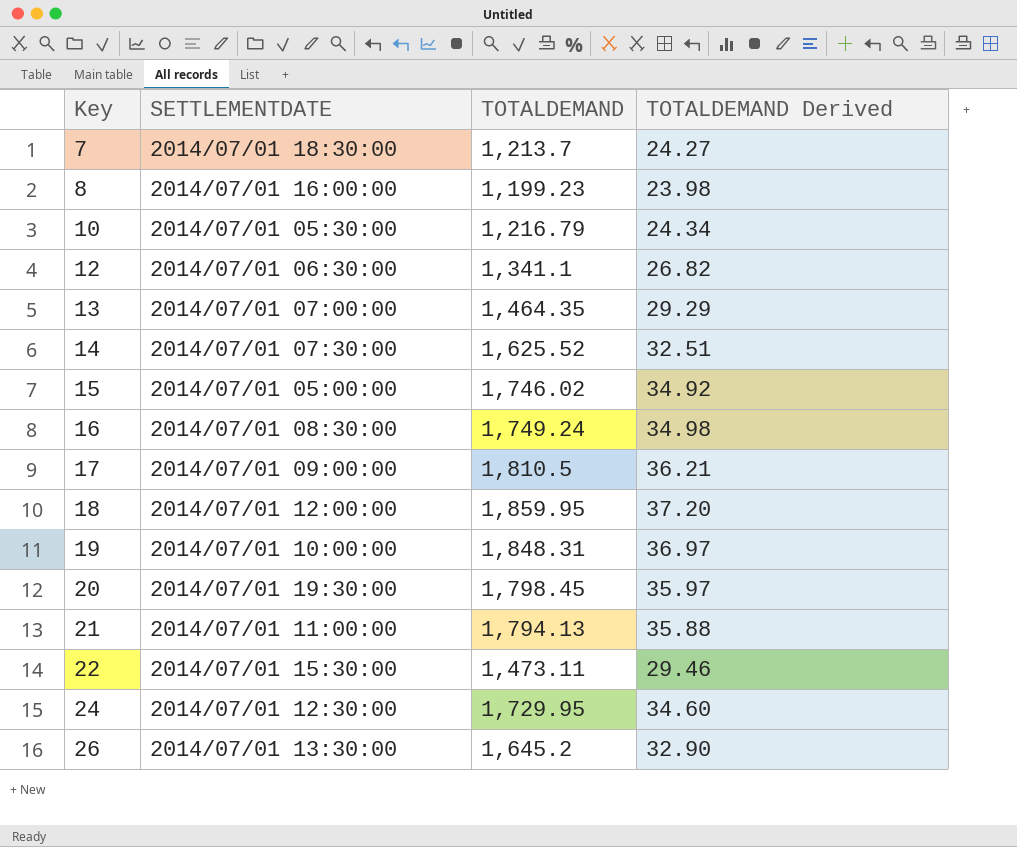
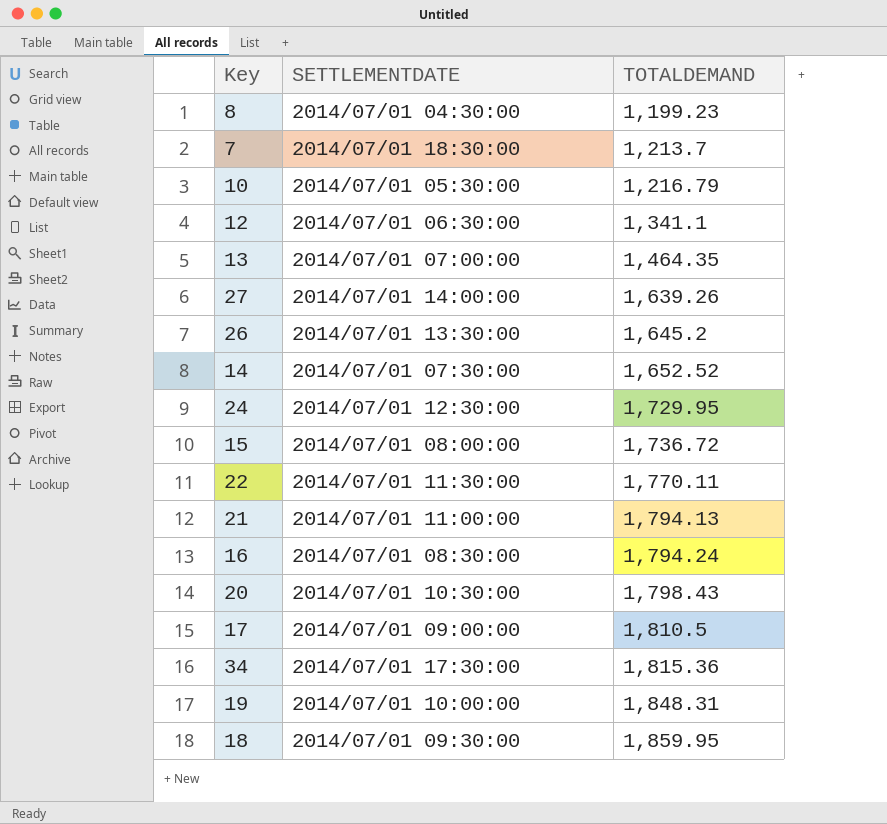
row order: Key ascending -> TOTALDEMAND ascending
column TOTALDEMAND Derived | formula: [TOTALDEMAND] * 0.02 -> none
8 | SETTLEMENTDATE: 2014/07/01 16:00:00 -> 2014/07/01 04:30:00
row 27: none -> 2014/07/01 14:00:00 | 1,639.26
14 | TOTALDEMAND: 1,625.52 -> 1,652.52
15 | SETTLEMENTDATE: 2014/07/01 05:00:00 -> 2014/07/01 08:00:00
15 | TOTALDEMAND: 1,746.02 -> 1,736.72
22 | SETTLEMENTDATE: 2014/07/01 15:30:00 -> 2014/07/01 11:30:00
22 | TOTALDEMAND: 1,473.11 -> 1,770.11
16 | TOTALDEMAND: 1,749.24 -> 1,794.24
20 | SETTLEMENTDATE: 2014/07/01 19:30:00 -> 2014/07/01 10:30:00
20 | TOTALDEMAND: 1,798.45 -> 1,798.43
row 34: none -> 2014/07/01 17:30:00 | 1,815.36
18 | SETTLEMENTDATE: 2014/07/01 12:00:00 -> 2014/07/01 09:30:00

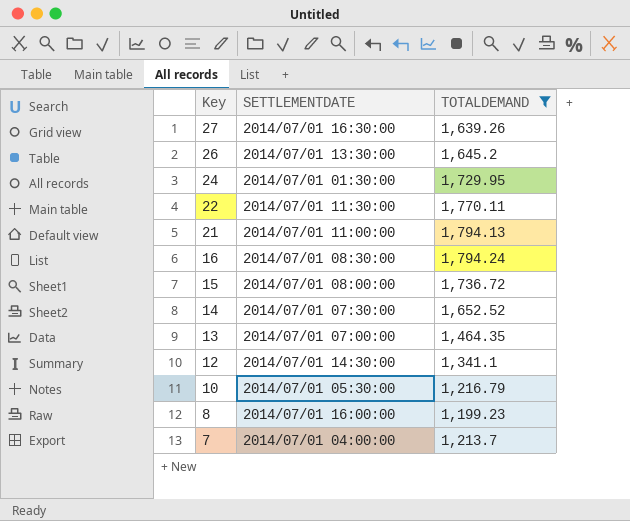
filter: none -> TOTALDEMAND <= 1,794.24
row order: TOTALDEMAND ascending -> Key descending
27 | SETTLEMENTDATE: 2014/07/01 14:00:00 -> 2014/07/01 16:30:00
24 | SETTLEMENTDATE: 2014/07/01 12:30:00 -> 2014/07/01 01:30:00
12 | SETTLEMENTDATE: 2014/07/01 06:30:00 -> 2014/07/01 14:30:00
8 | SETTLEMENTDATE: 2014/07/01 04:30:00 -> 2014/07/01 16:00:00
7 | SETTLEMENTDATE: 2014/07/01 18:30:00 -> 2014/07/01 04:00:00

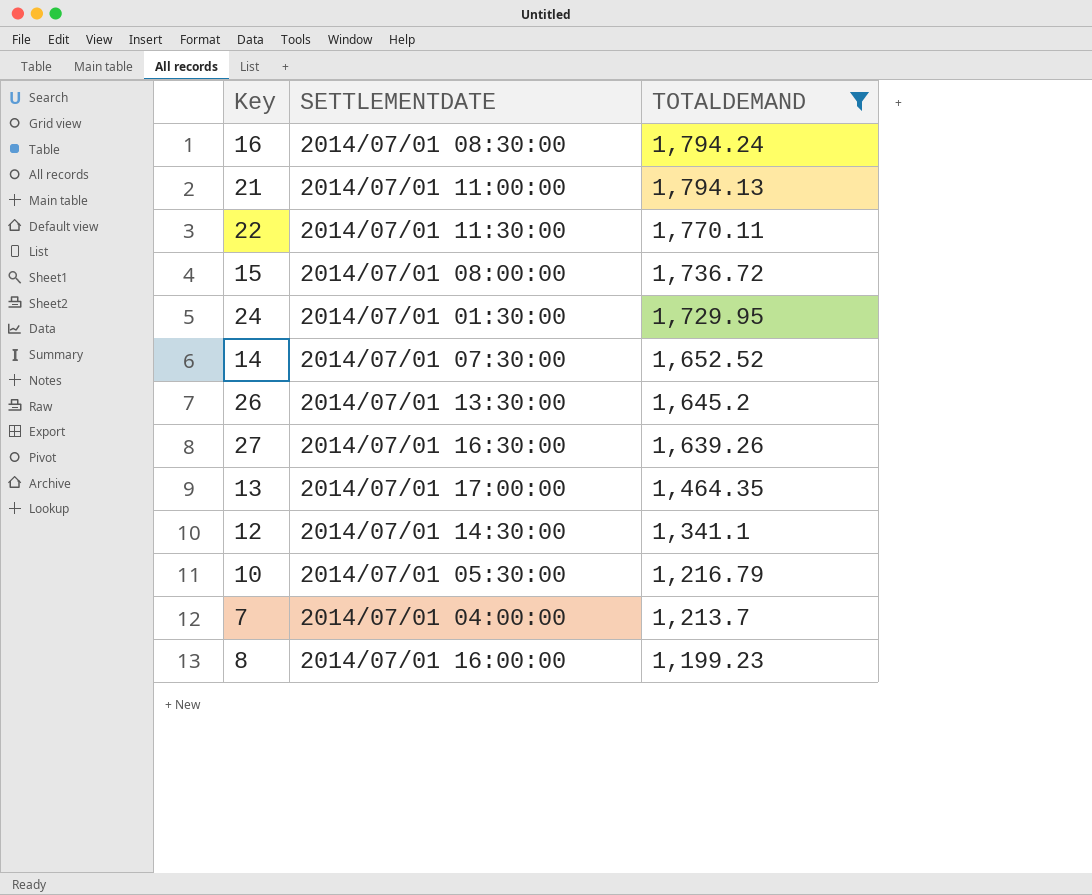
row order: Key descending -> TOTALDEMAND descending
13 | SETTLEMENTDATE: 2014/07/01 07:00:00 -> 2014/07/01 17:00:00

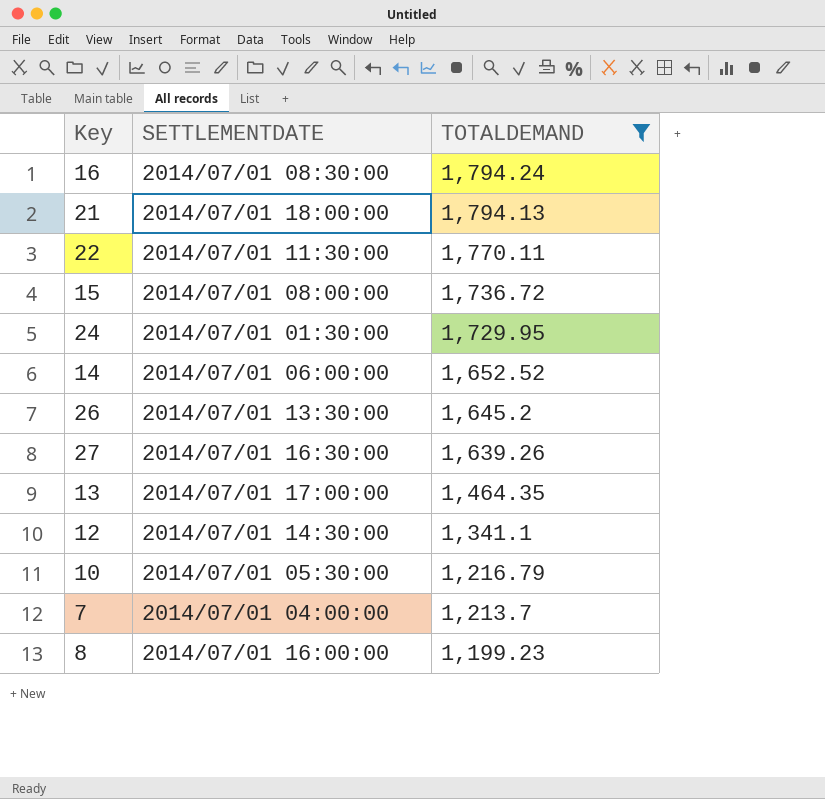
21 | SETTLEMENTDATE: 2014/07/01 11:00:00 -> 2014/07/01 18:00:00
14 | SETTLEMENTDATE: 2014/07/01 07:30:00 -> 2014/07/01 06:00:00

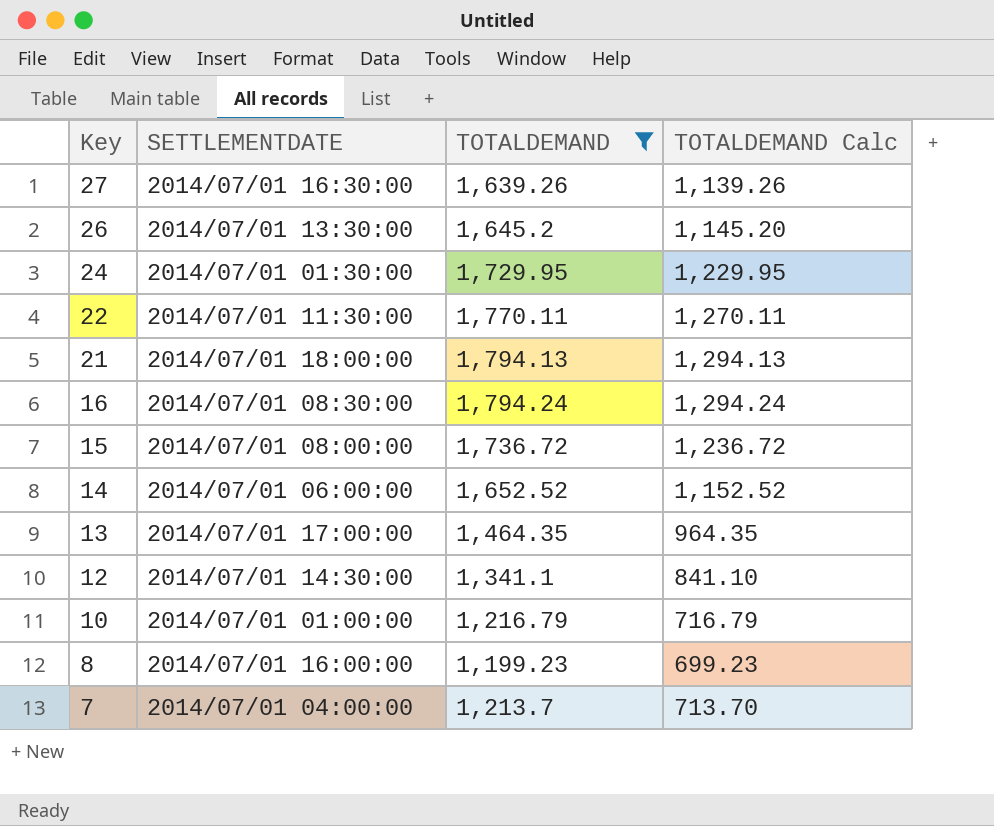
row order: TOTALDEMAND descending -> Key descending
column TOTALDEMAND Calc | formula: none -> [TOTALDEMAND] - 500
10 | SETTLEMENTDATE: 2014/07/01 05:30:00 -> 2014/07/01 01:00:00

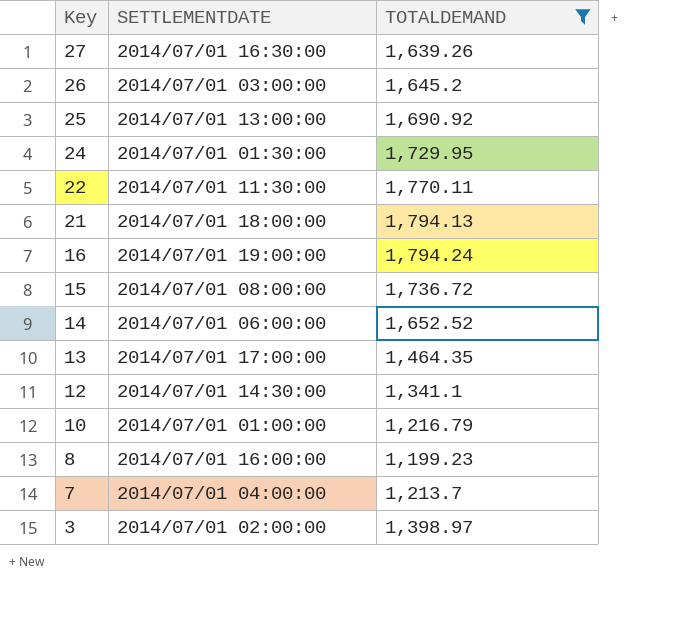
column TOTALDEMAND Calc | formula: [TOTALDEMAND] - 500 -> none
26 | SETTLEMENTDATE: 2014/07/01 13:30:00 -> 2014/07/01 03:00:00
row 25: none -> 2014/07/01 13:00:00 | 1,690.92
16 | SETTLEMENTDATE: 2014/07/01 08:30:00 -> 2014/07/01 19:00:00
row 3: none -> 2014/07/01 02:00:00 | 1,398.97

